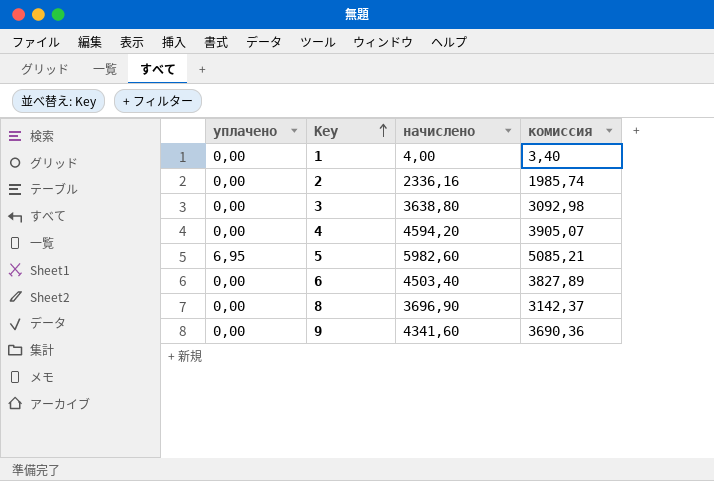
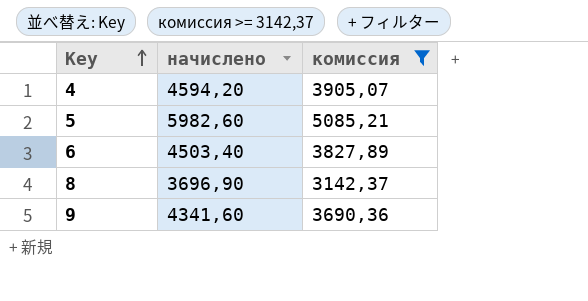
filter: none -> комиссия >= 3142,37
column уплачено | position: 1 -> none

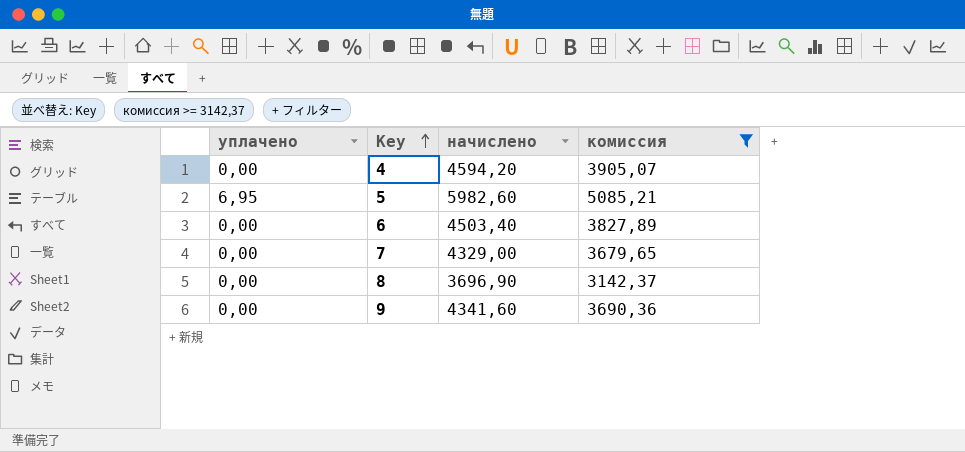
column уплачено | position: none -> 1
row 7: none -> 0,00 | 4329,00 | 3679,65

